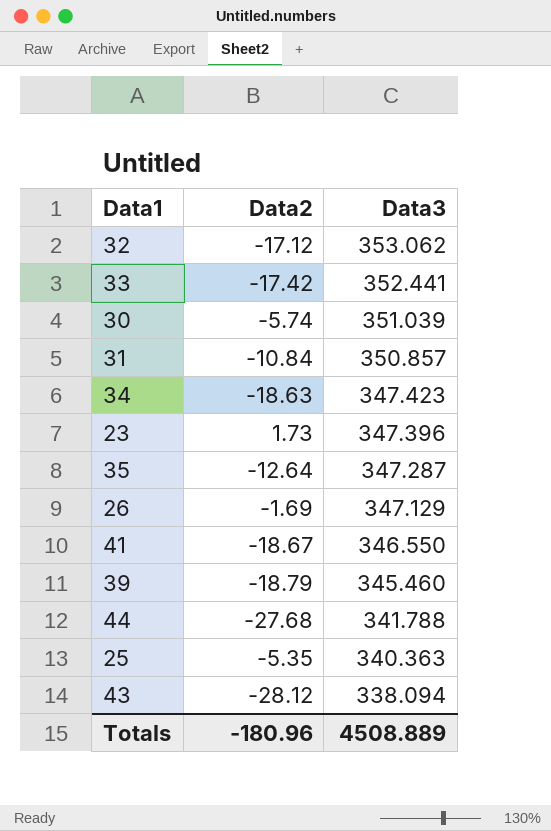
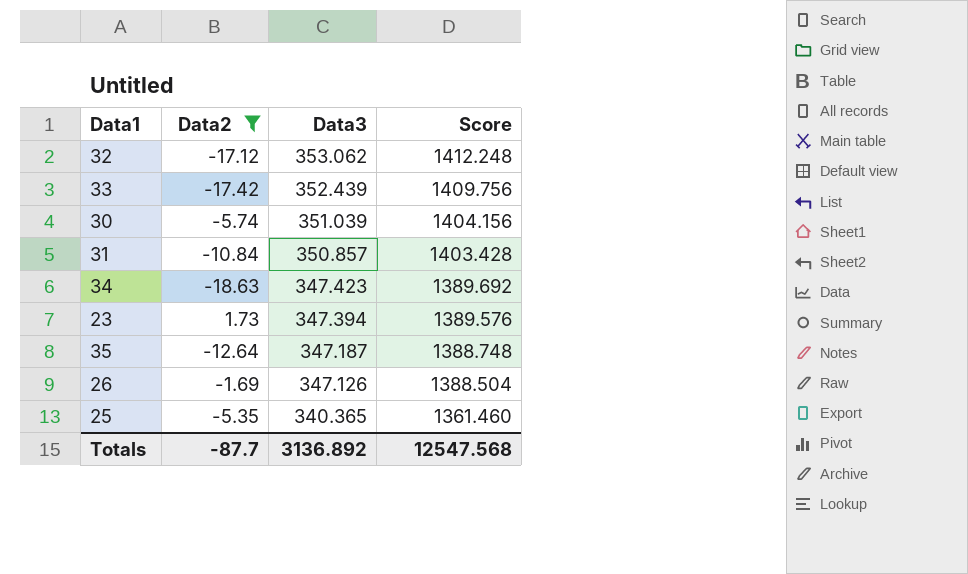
filter: none -> Data2 >= -18.63
column Score | formula: none -> [Data3] * 4
33 | Data3: 352.441 -> 352.439
23 | Data3: 347.396 -> 347.394
35 | Data3: 347.287 -> 347.187
26 | Data3: 347.129 -> 347.126
25 | Data3: 340.363 -> 340.365
Totals | Data2: -180.96 -> -87.7
Totals | Data3: 4508.889 -> 3136.892

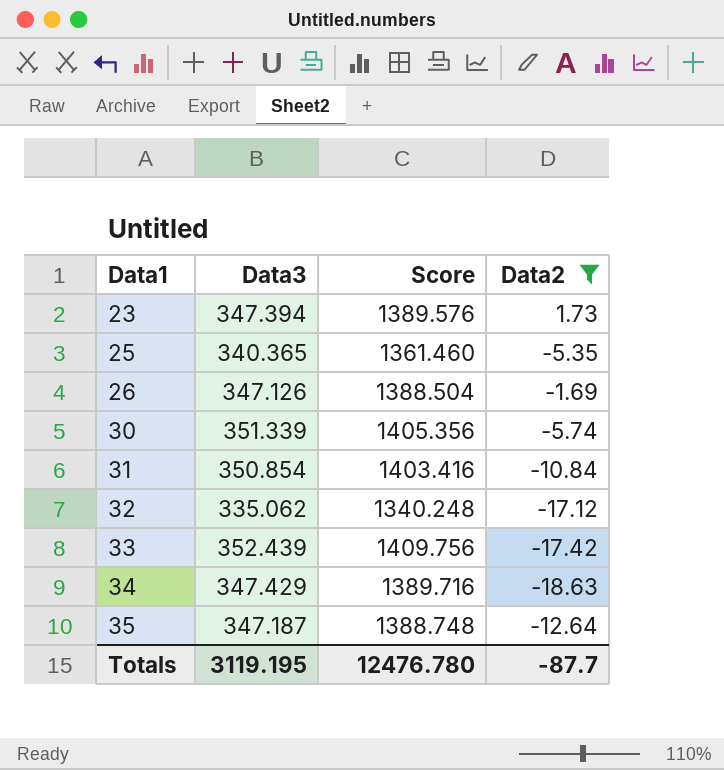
row order: Data3 descending -> Data1 ascending
column Data2 | position: 2 -> 4
30 | Data3: 351.039 -> 351.339
30 | Score: 1404.156 -> 1405.356
31 | Data3: 350.857 -> 350.854
31 | Score: 1403.428 -> 1403.416
32 | Data3: 353.062 -> 335.062
32 | Score: 1412.248 -> 1340.248
34 | Data3: 347.423 -> 347.429
34 | Score: 1389.692 -> 1389.716
Totals | Data3: 3136.892 -> 3119.195
Totals | Score: 12547.568 -> 12476.780

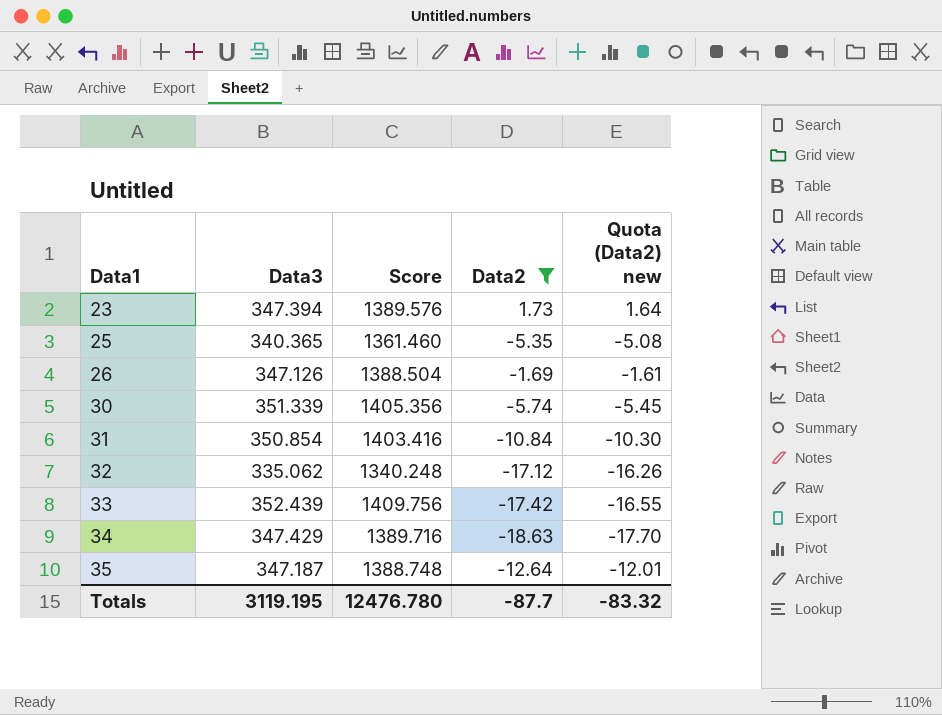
column Quota (Data2) new | formula: none -> [Data2] * 0.95

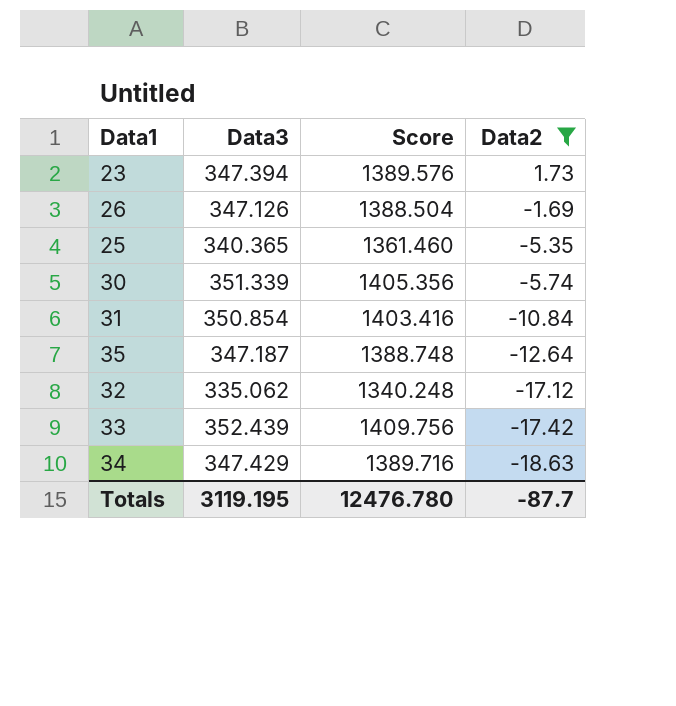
row order: Data1 ascending -> Data2 descending
column Quota (Data2) new | formula: [Data2] * 0.95 -> none

